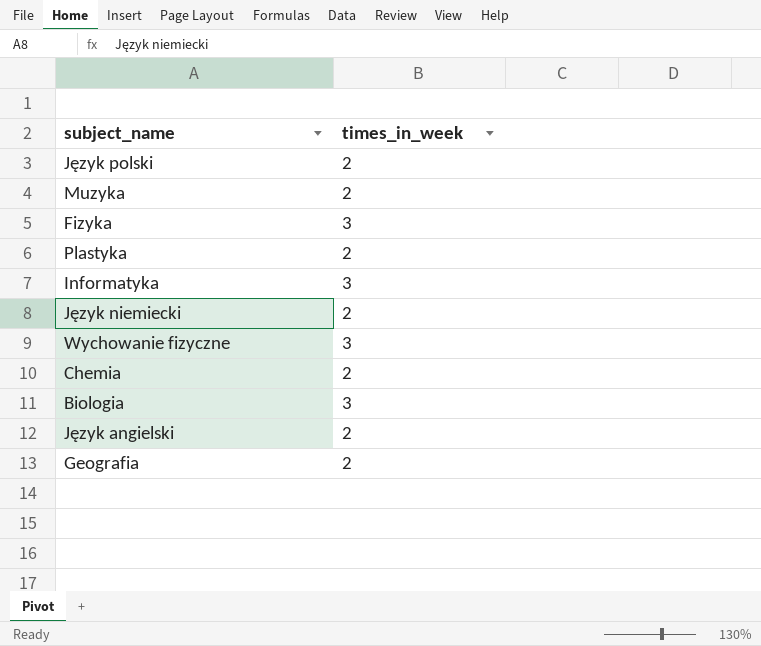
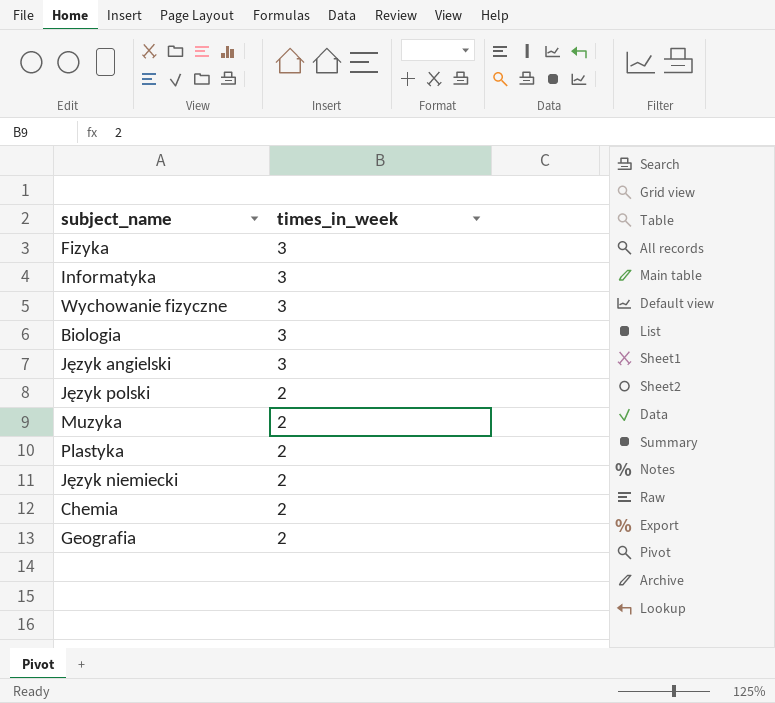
row order: none -> times_in_week descending
Język angielski | times_in_week: 2 -> 3

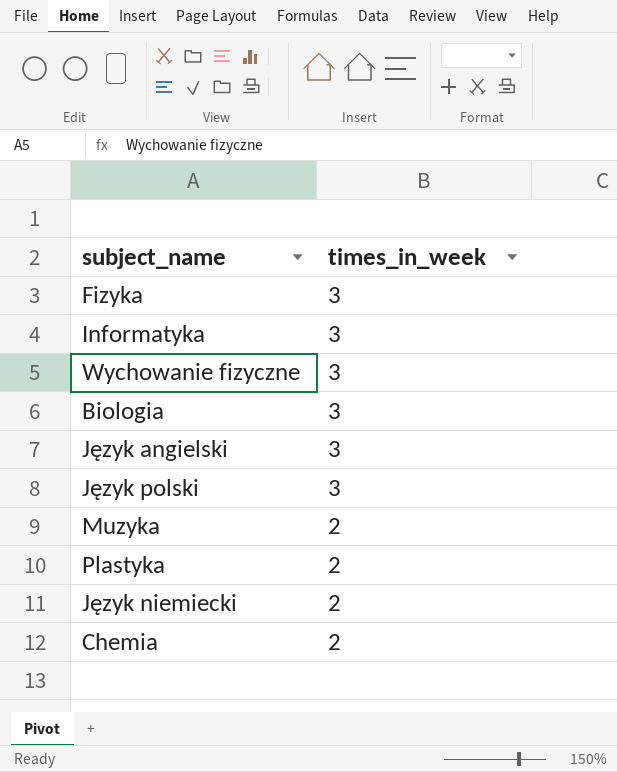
row Geografia: 2 -> none
Język polski | times_in_week: 2 -> 3

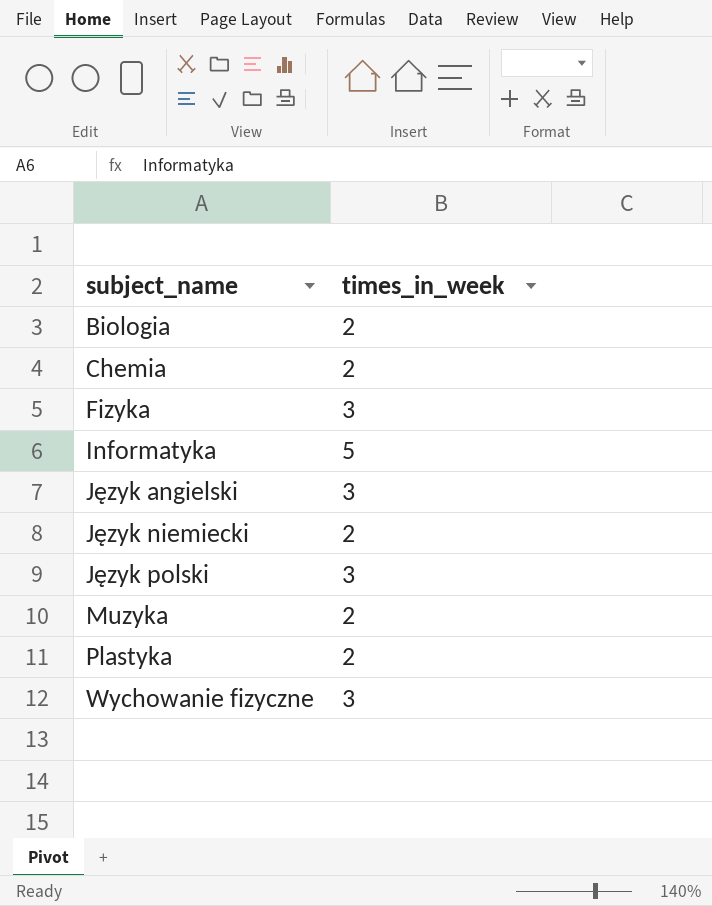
row order: times_in_week descending -> subject_name ascending
Biologia | times_in_week: 3 -> 2
Informatyka | times_in_week: 3 -> 5

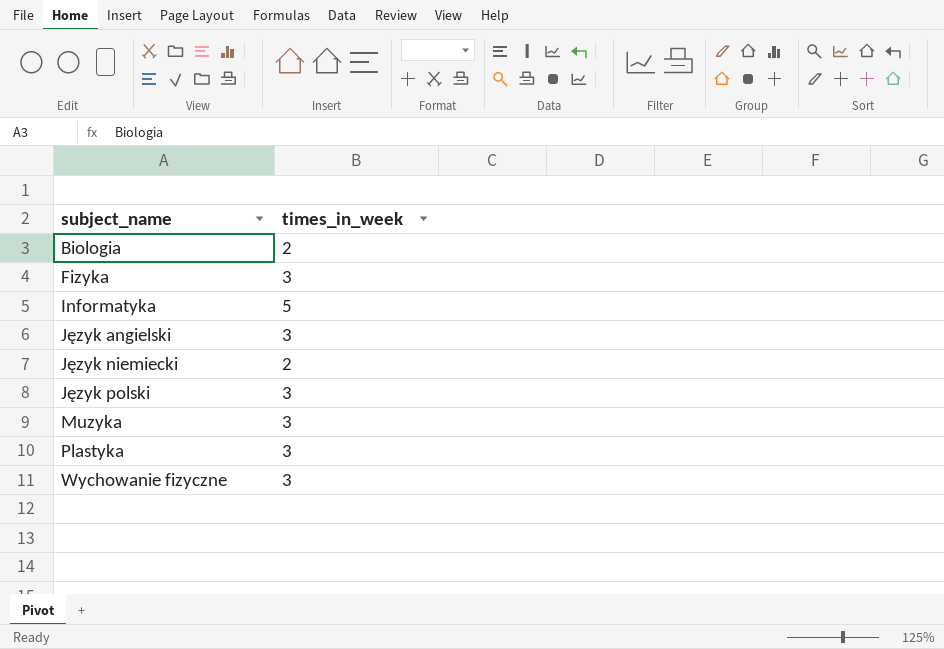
row Chemia: 2 -> none
Muzyka | times_in_week: 2 -> 3
Plastyka | times_in_week: 2 -> 3

